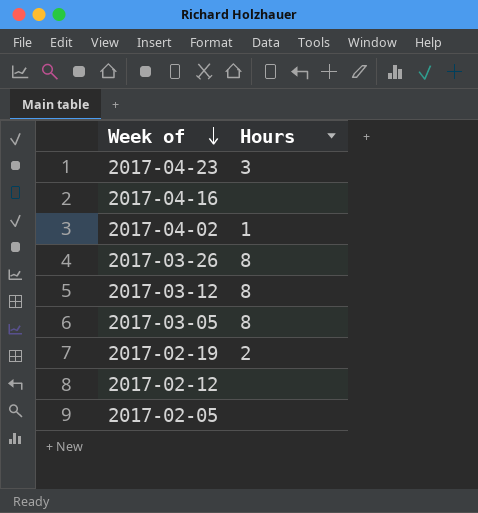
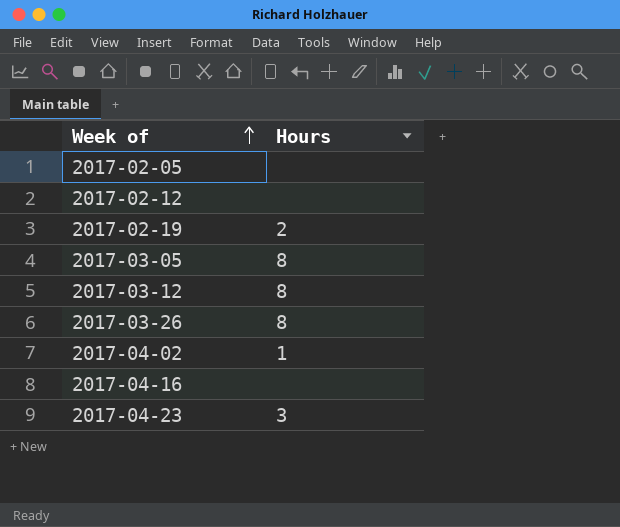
row order: Week of descending -> Week of ascending

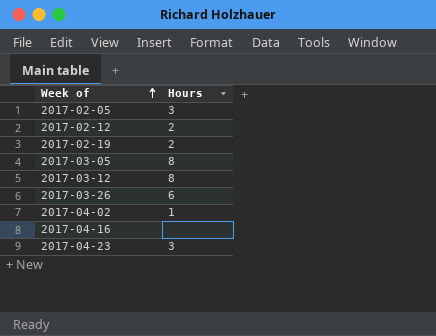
2017-02-05 | Hours: none -> 3
2017-02-12 | Hours: none -> 2
2017-03-26 | Hours: 8 -> 6

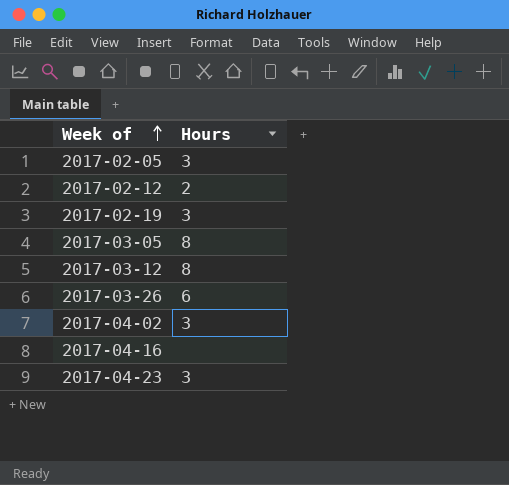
2017-02-19 | Hours: 2 -> 3
2017-04-02 | Hours: 1 -> 3

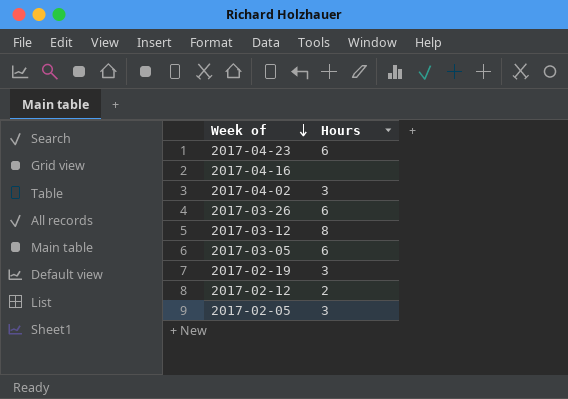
row order: Week of ascending -> Week of descending
2017-04-23 | Hours: 3 -> 6
2017-03-05 | Hours: 8 -> 6

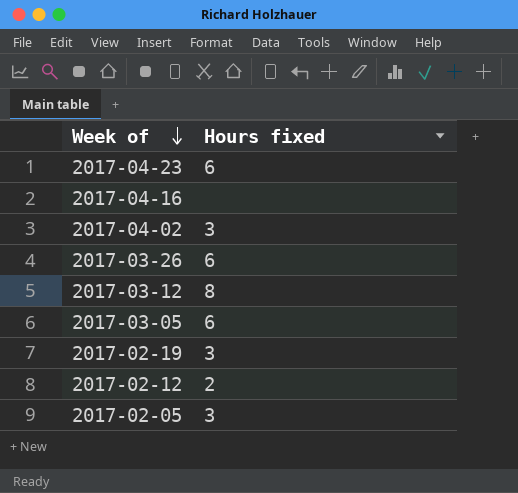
column name: Hours -> Hours fixed

